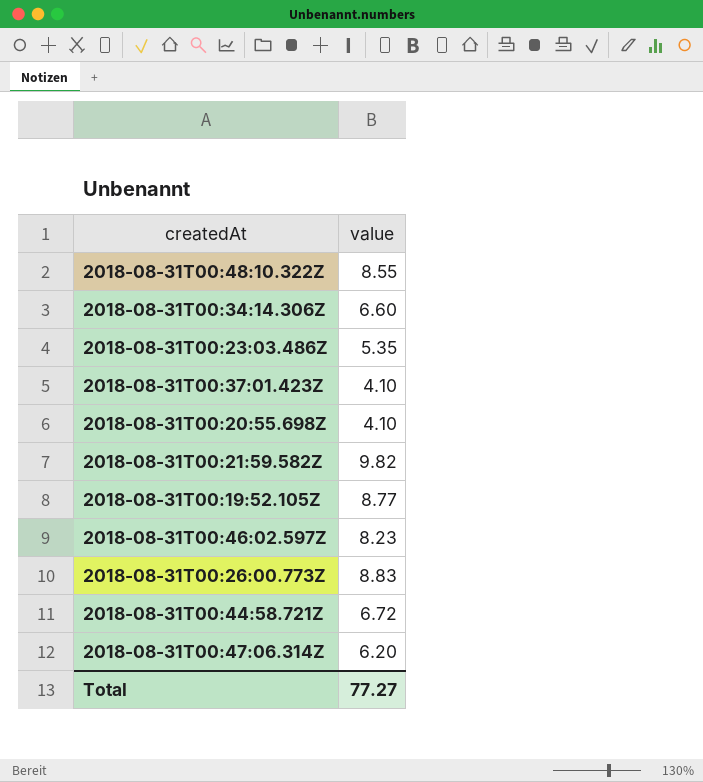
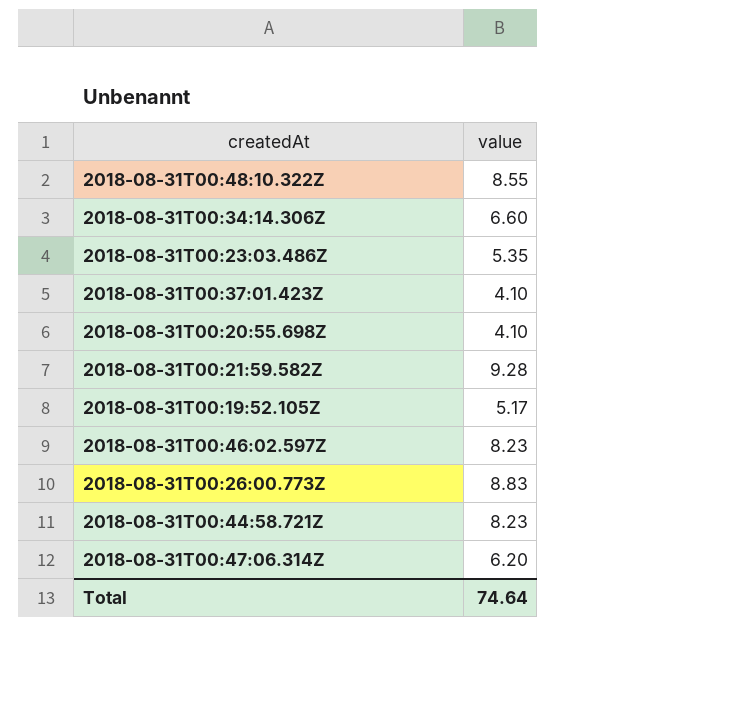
2018-08-31T00:21:59.582Z | value: 9.82 -> 9.28
2018-08-31T00:19:52.105Z | value: 8.77 -> 5.17
2018-08-31T00:44:58.721Z | value: 6.72 -> 8.23
Total | value: 77.27 -> 74.64

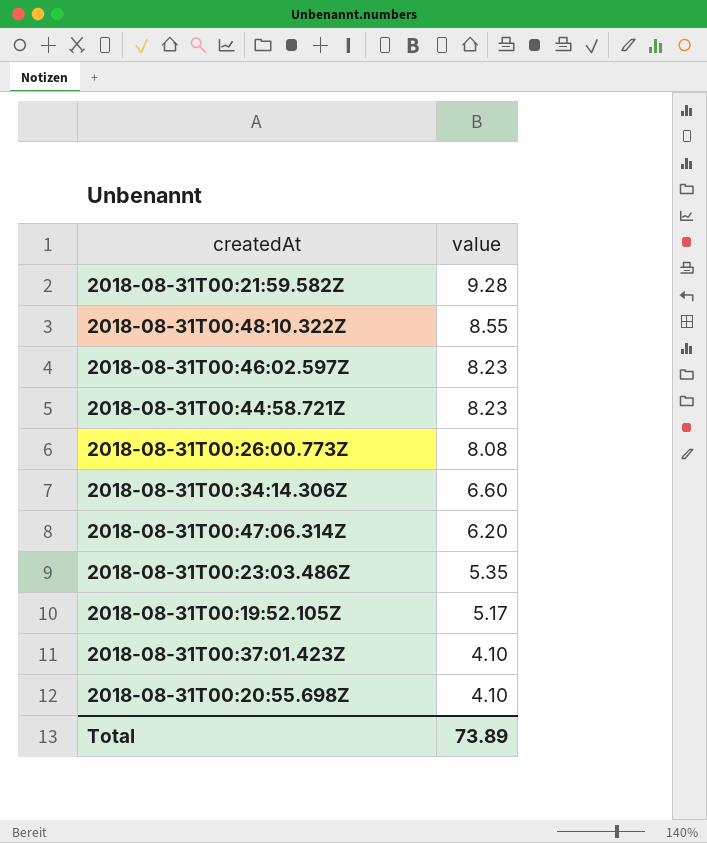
row order: none -> value descending
2018-08-31T00:26:00.773Z | value: 8.83 -> 8.08
Total | value: 74.64 -> 73.89

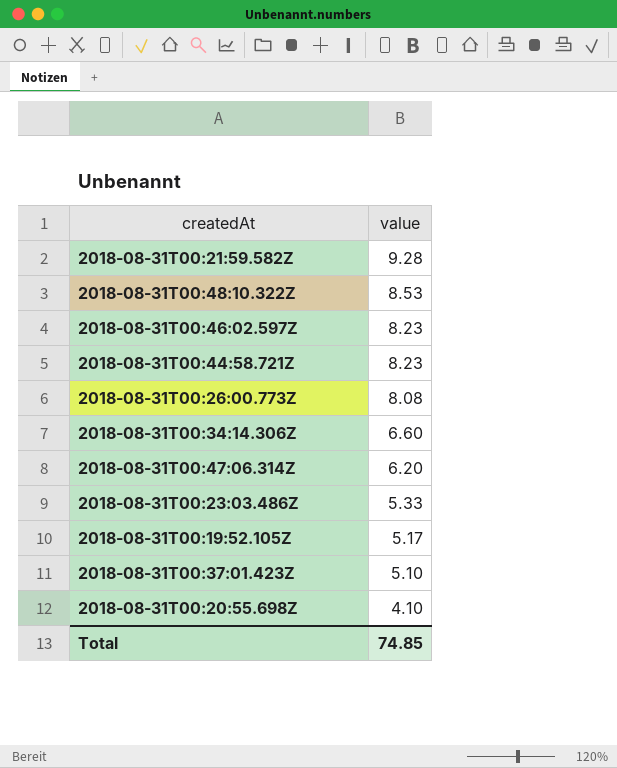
2018-08-31T00:48:10.322Z | value: 8.55 -> 8.53
2018-08-31T00:23:03.486Z | value: 5.35 -> 5.33
2018-08-31T00:37:01.423Z | value: 4.10 -> 5.10
Total | value: 73.89 -> 74.85

